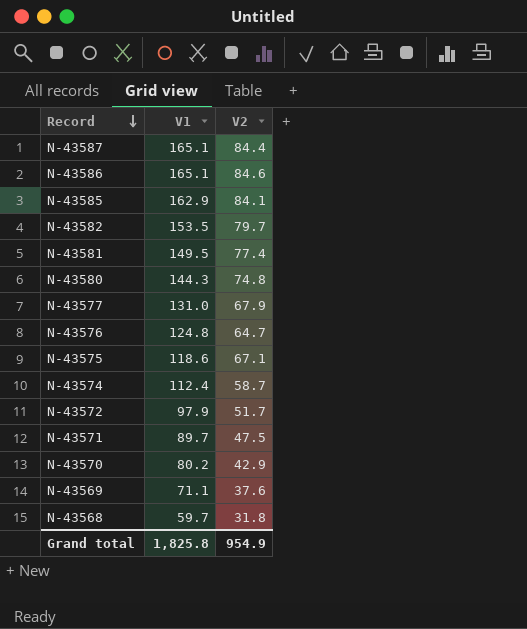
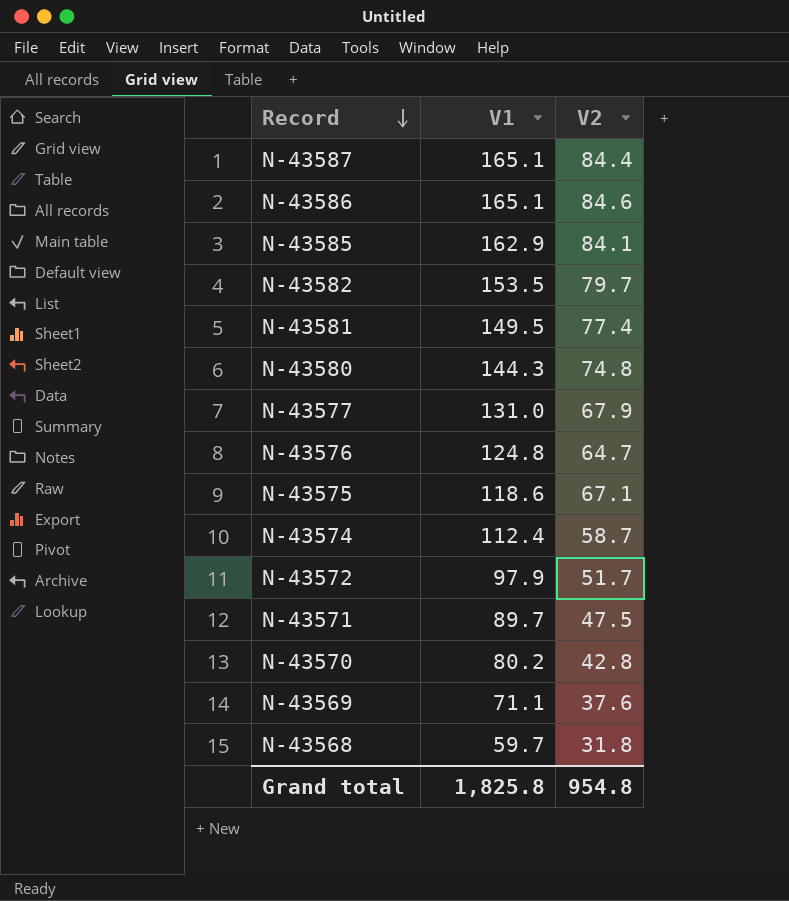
N-43570 | V2: 42.9 -> 42.8
Grand total | V2: 954.9 -> 954.8

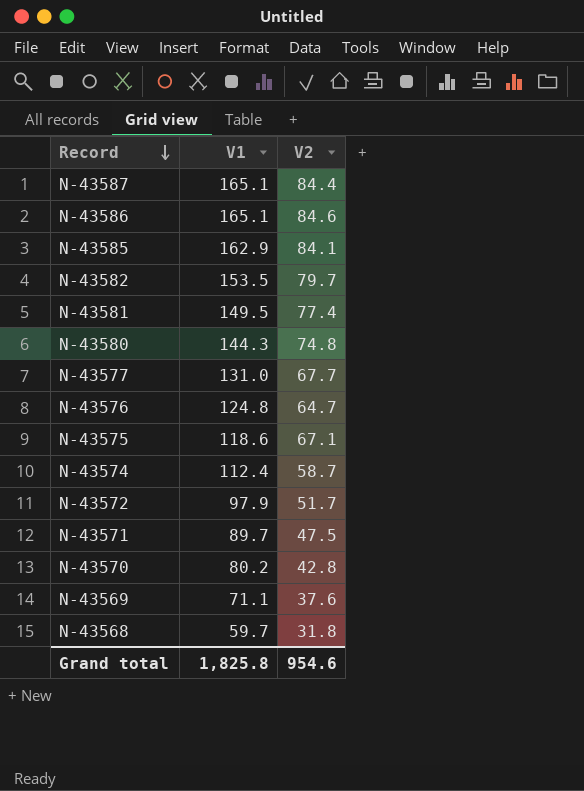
N-43577 | V2: 67.9 -> 67.7
Grand total | V2: 954.8 -> 954.6

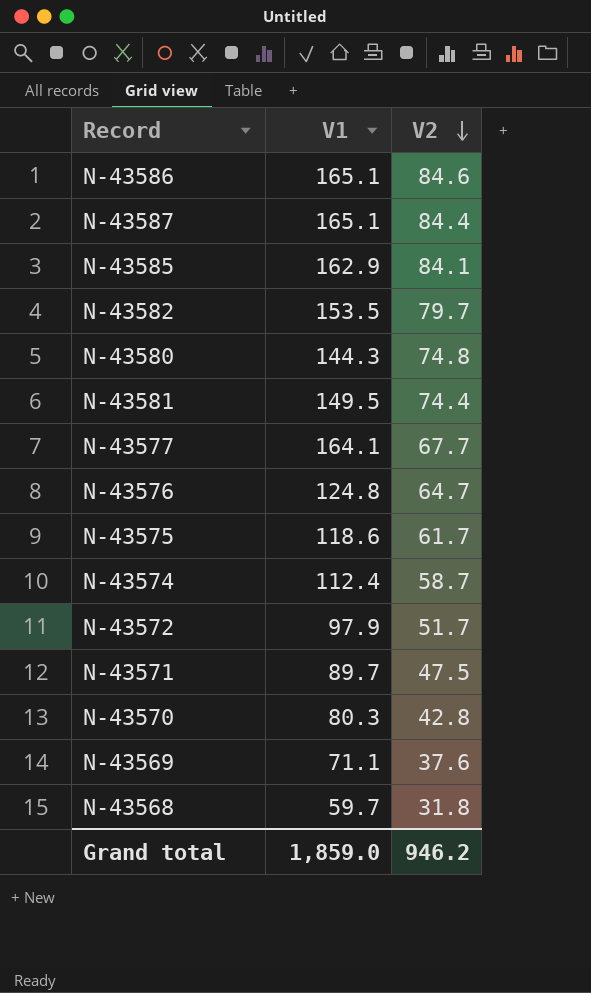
row order: Record descending -> V2 descending
N-43581 | V2: 77.4 -> 74.4
N-43577 | V1: 131.0 -> 164.1
N-43575 | V2: 67.1 -> 61.7
N-43570 | V1: 80.2 -> 80.3
Grand total | V1: 1,825.8 -> 1,859.0
Grand total | V2: 954.6 -> 946.2

